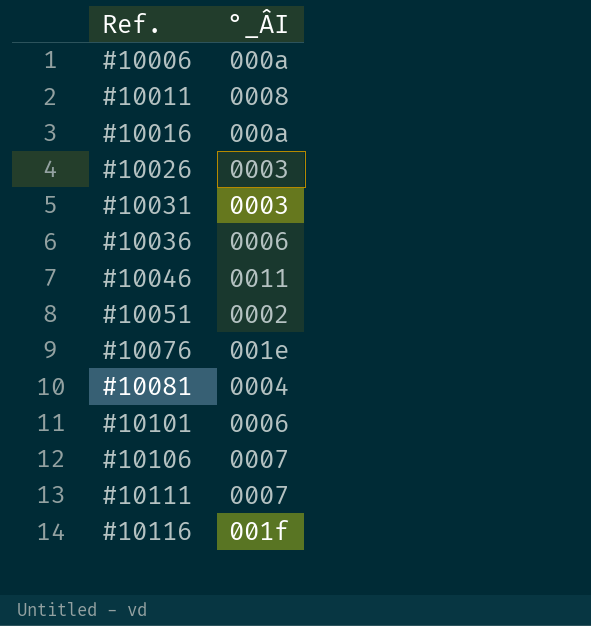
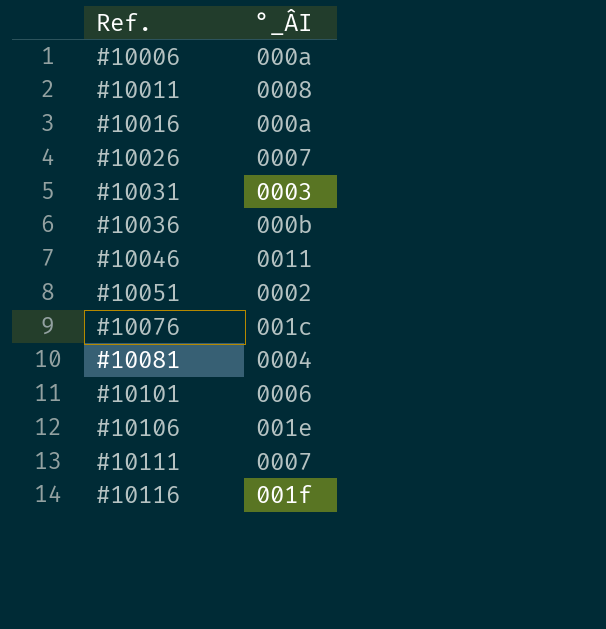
#10026 | °_ÂI: 0003 -> 0007
#10036 | °_ÂI: 0006 -> 000b
#10076 | °_ÂI: 001e -> 001c
#10106 | °_ÂI: 0007 -> 001e

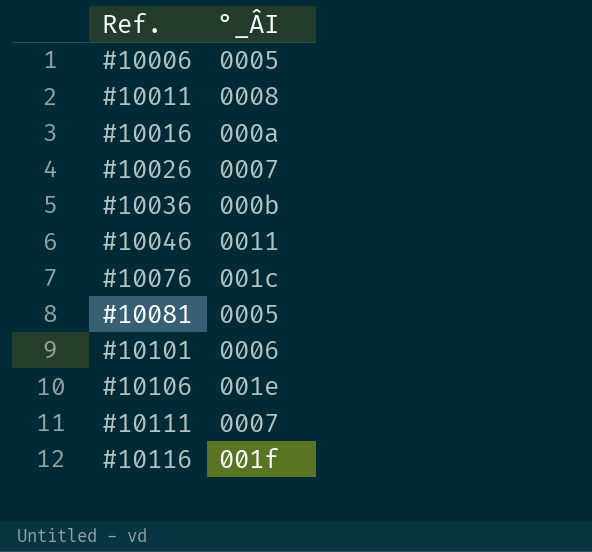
row #10031: 0003 -> none
row #10051: 0002 -> none
#10006 | °_ÂI: 000a -> 0005
#10081 | °_ÂI: 0004 -> 0005

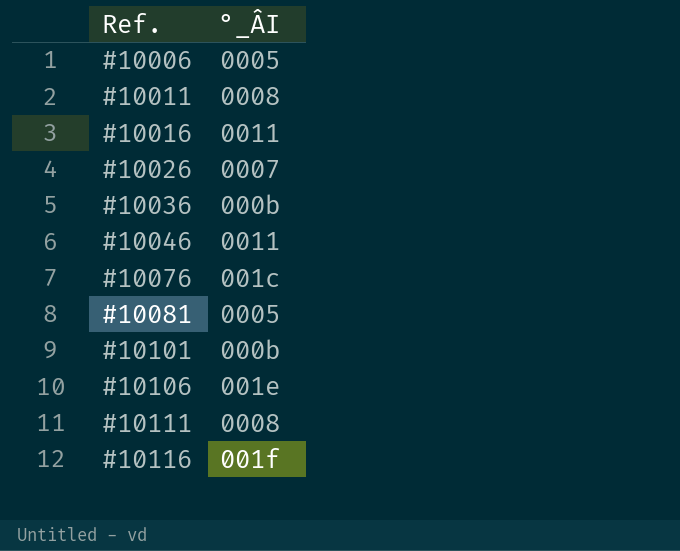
#10016 | °_ÂI: 000a -> 0011
#10101 | °_ÂI: 0006 -> 000b
#10111 | °_ÂI: 0007 -> 0008

